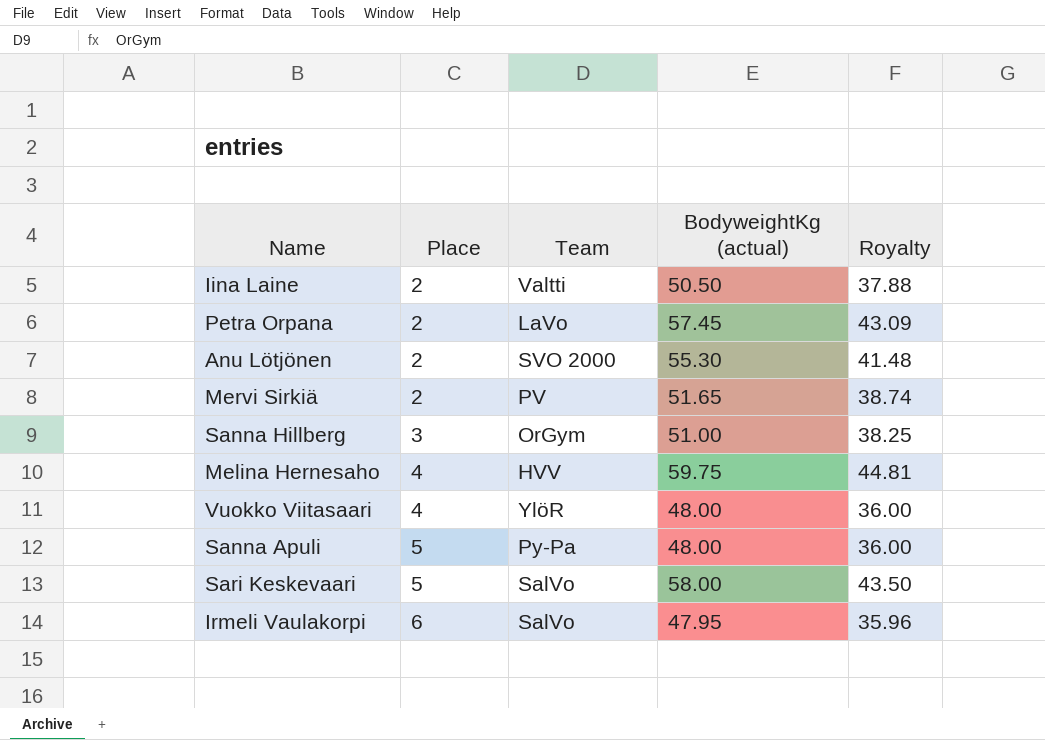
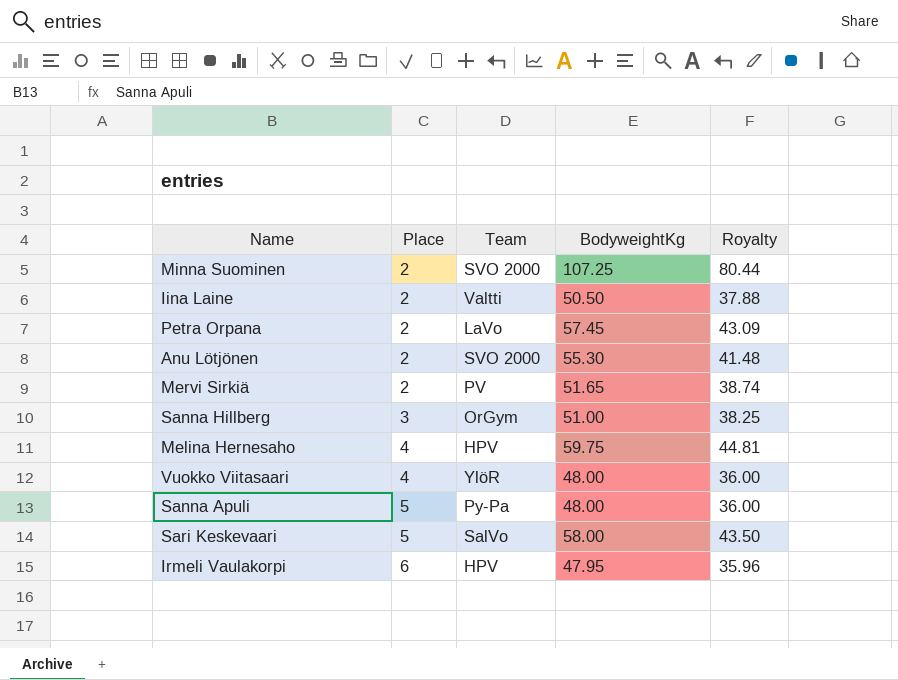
column name: BodyweightKg (actual) -> BodyweightKg
row Minna Suominen: none -> 2 | SVO 2000 | 107.25 | 80.44
Melina Hernesaho | Team: HVV -> HPV
Irmeli Vaulakorpi | Team: SalVo -> HPV

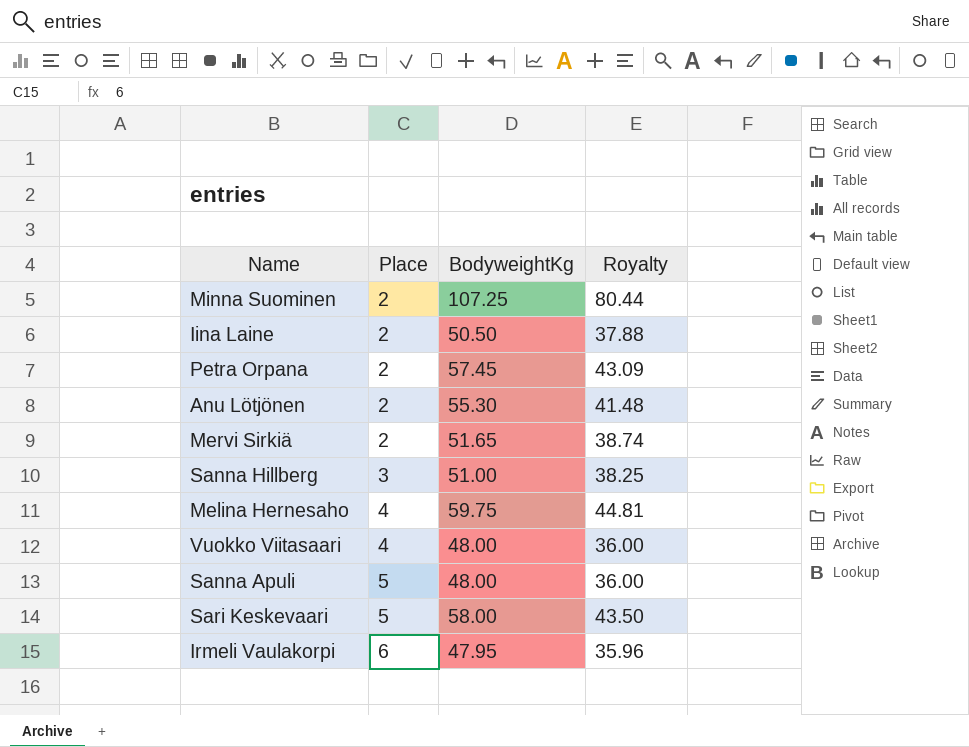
column Team | position: 3 -> none

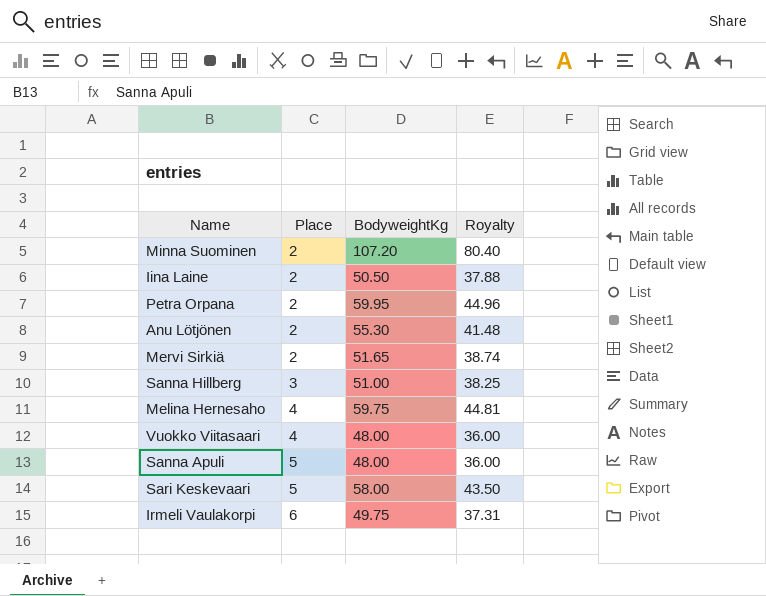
Minna Suominen | BodyweightKg: 107.25 -> 107.20
Minna Suominen | Royalty: 80.44 -> 80.40
Petra Orpana | BodyweightKg: 57.45 -> 59.95
Petra Orpana | Royalty: 43.09 -> 44.96
Irmeli Vaulakorpi | BodyweightKg: 47.95 -> 49.75
Irmeli Vaulakorpi | Royalty: 35.96 -> 37.31

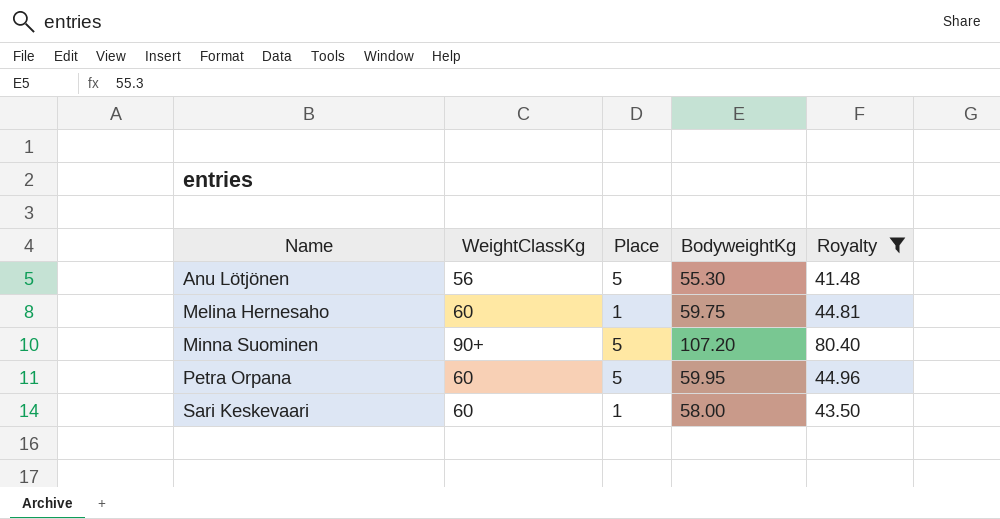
filter: none -> Royalty >= 41.48
row order: Place ascending -> Name ascending
column WeightClassKg | position: none -> 2
Anu Lötjönen | Place: 2 -> 5
Melina Hernesaho | Place: 4 -> 1
Minna Suominen | Place: 2 -> 5
Petra Orpana | Place: 2 -> 5
Sari Keskevaari | Place: 5 -> 1

